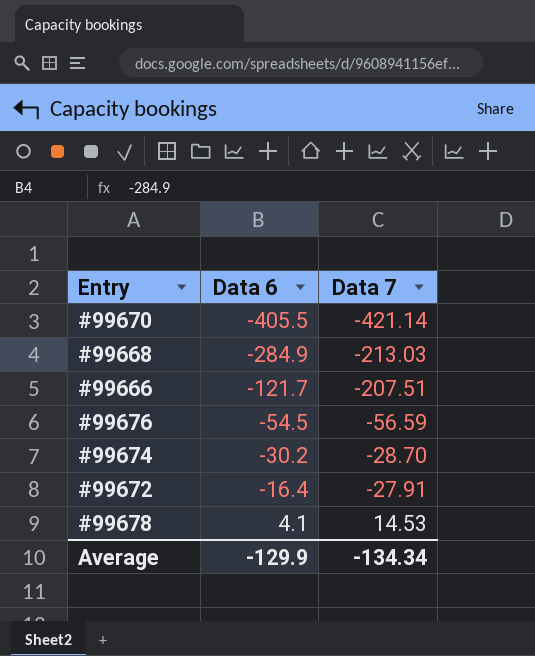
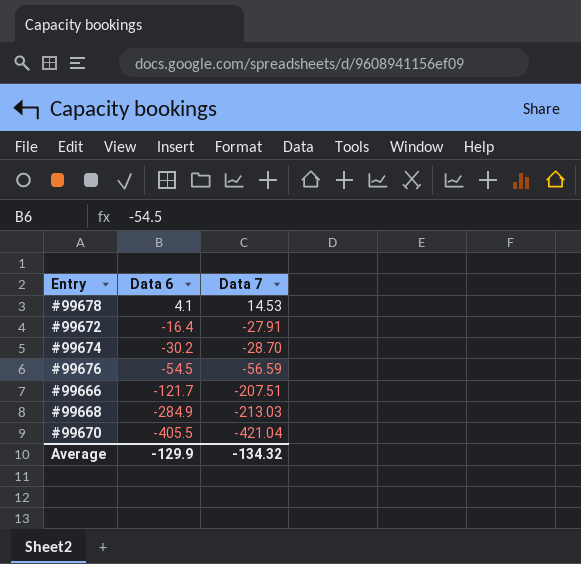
row order: Data 6 ascending -> Data 6 descending
#99670 | Data 7: -421.14 -> -421.04
Average | Data 7: -134.34 -> -134.32

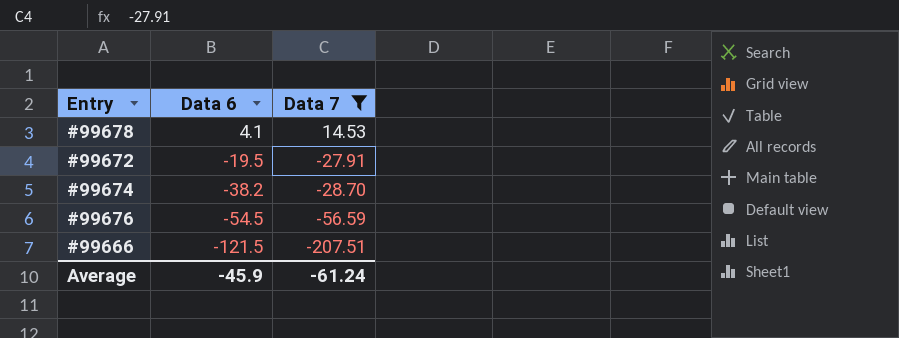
filter: none -> Data 7 >= -207.51
#99672 | Data 6: -16.4 -> -19.5
#99674 | Data 6: -30.2 -> -38.2
#99666 | Data 6: -121.7 -> -121.5
Average | Data 6: -129.9 -> -45.9
Average | Data 7: -134.32 -> -61.24

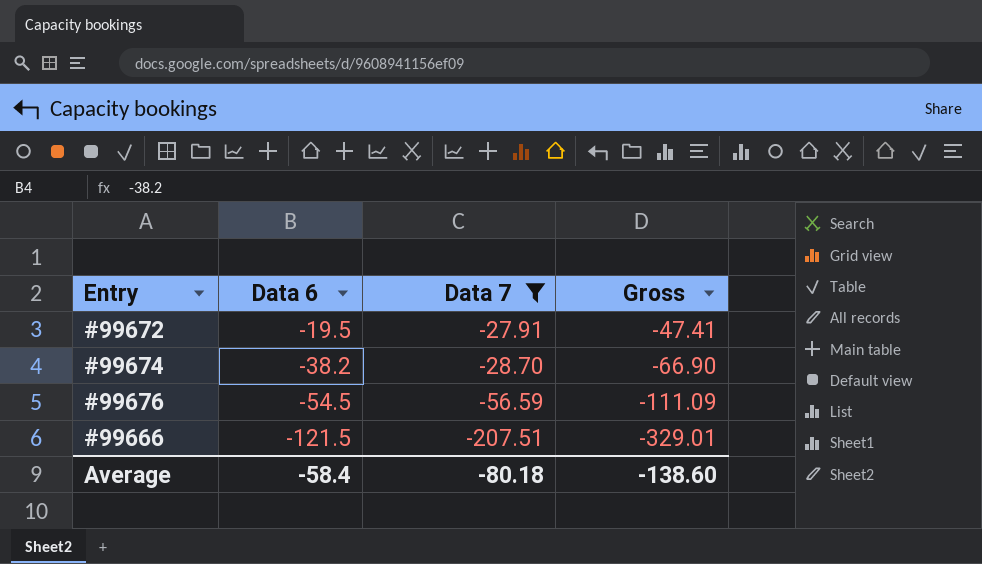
column Gross | formula: none -> [Data 6] + [Data 7]
row #99678: 4.1 | 14.53 -> none
Average | Data 6: -45.9 -> -58.4
Average | Data 7: -61.24 -> -80.18

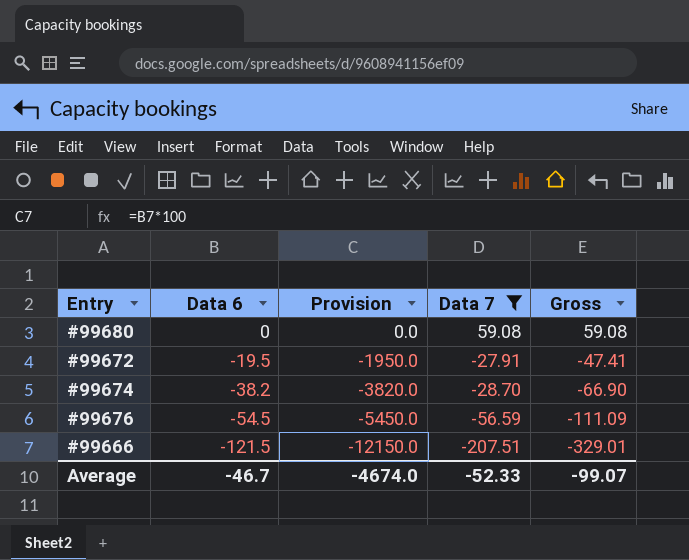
column Provision | formula: none -> [Data 6] * 100
row #99680: none -> 0 | 0.0 | 59.08 | 59.08
Average | Data 6: -58.4 -> -46.7
Average | Data 7: -80.18 -> -52.33
Average | Gross: -138.60 -> -99.07

